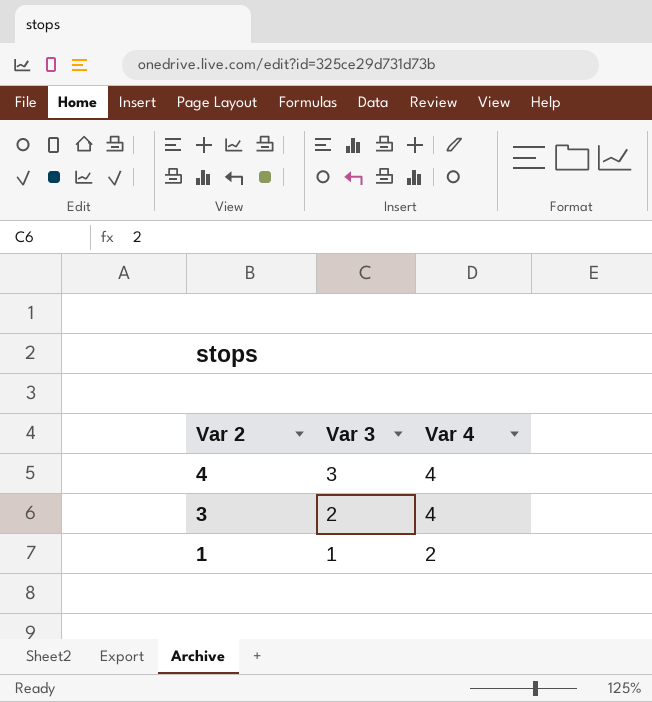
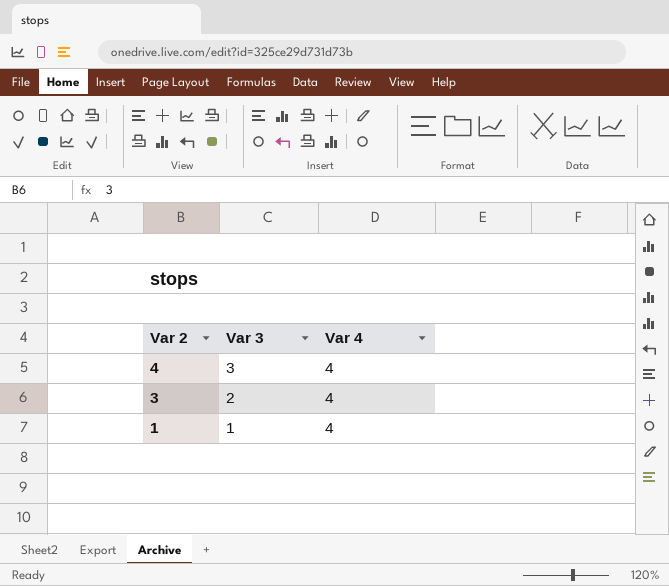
1 | Var 4: 2 -> 4

